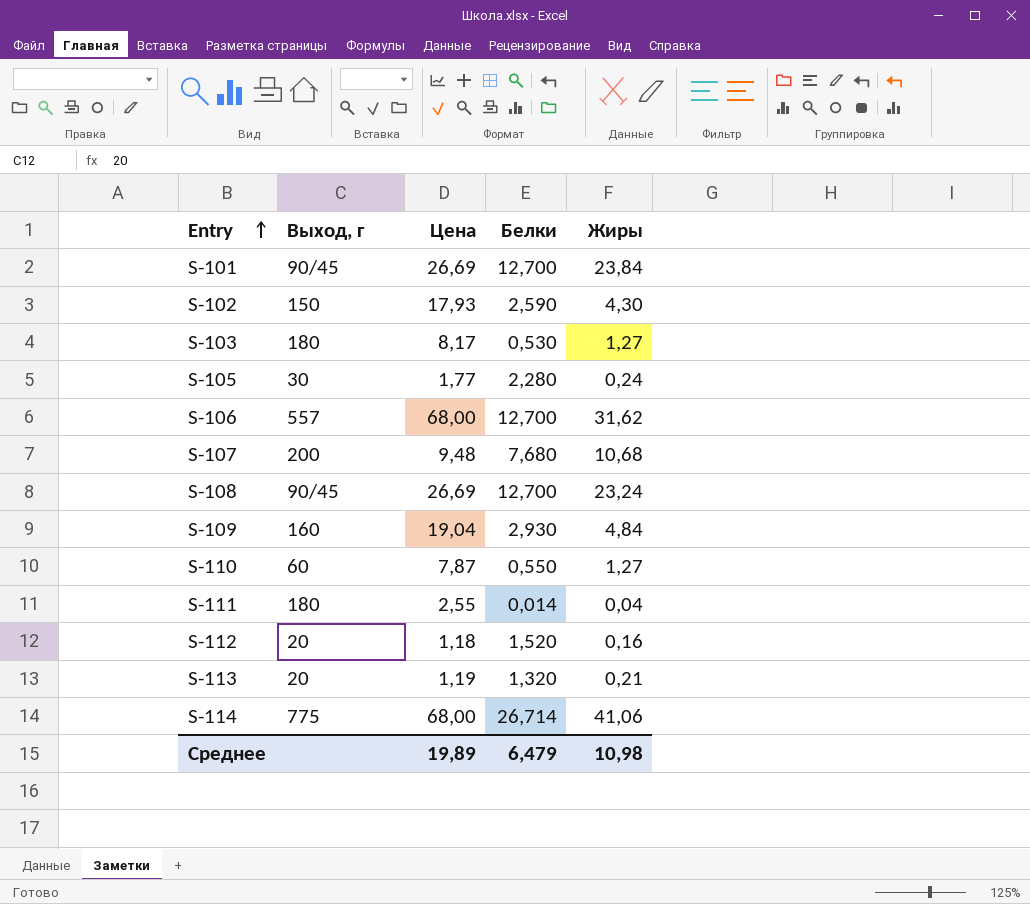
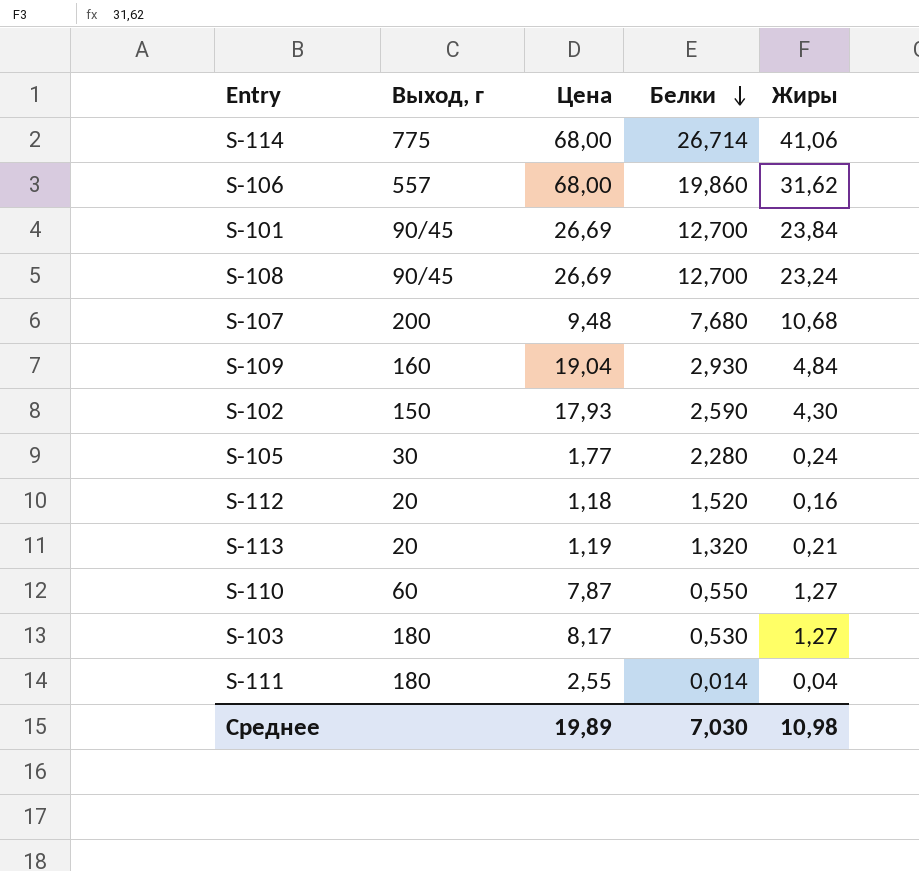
row order: Entry ascending -> Белки descending
S-106 | Белки: 12,700 -> 19,860
Среднее | Белки: 6,479 -> 7,030

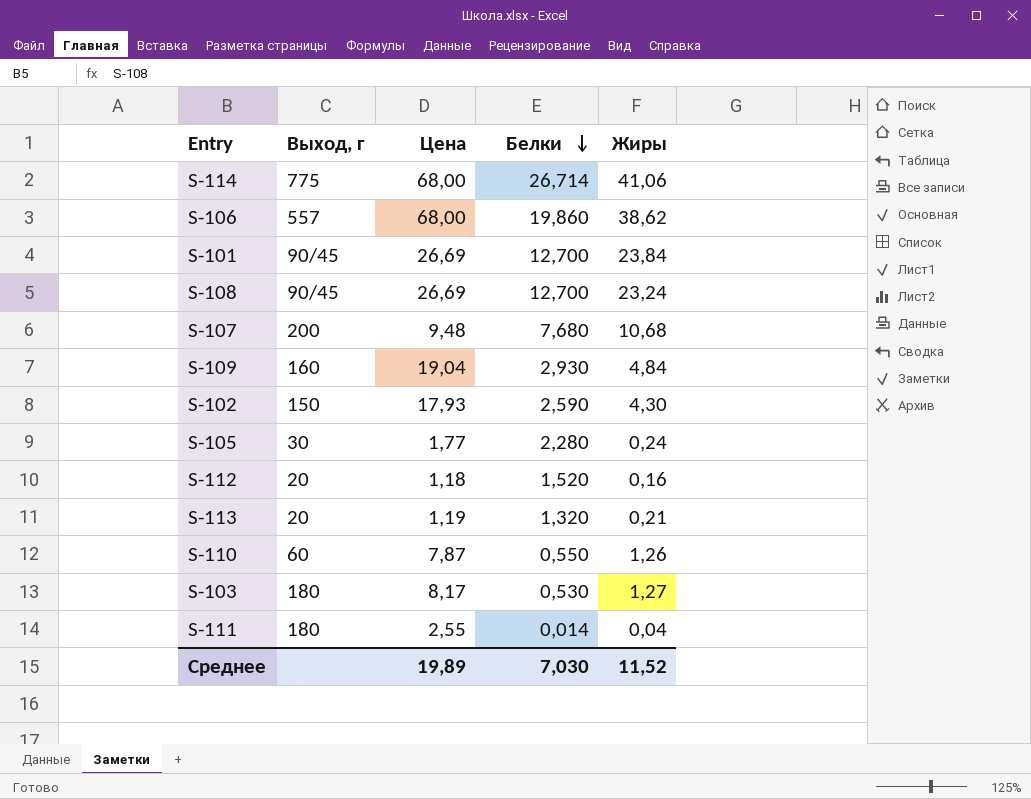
S-106 | Жиры: 31,62 -> 38,62
S-110 | Жиры: 1,27 -> 1,26
Среднее | Жиры: 10,98 -> 11,52

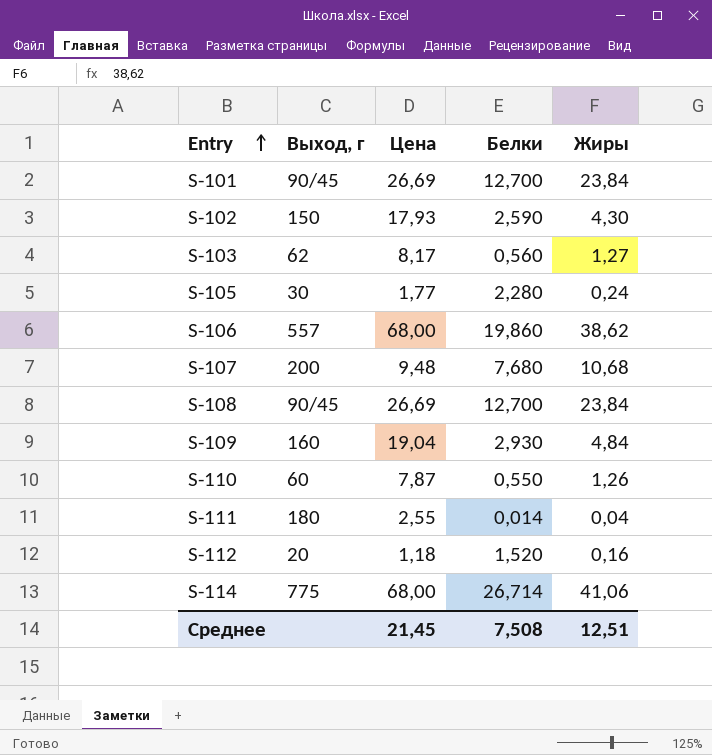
row order: Белки descending -> Entry ascending
row S-113: 20 | 1,19 | 1,320 | 0,21 -> none
S-103 | Выход, г: 180 -> 62
S-103 | Белки: 0,530 -> 0,560
S-108 | Жиры: 23,24 -> 23,84
Среднее | Цена: 19,89 -> 21,45
Среднее | Белки: 7,030 -> 7,508
Среднее | Жиры: 11,52 -> 12,51

